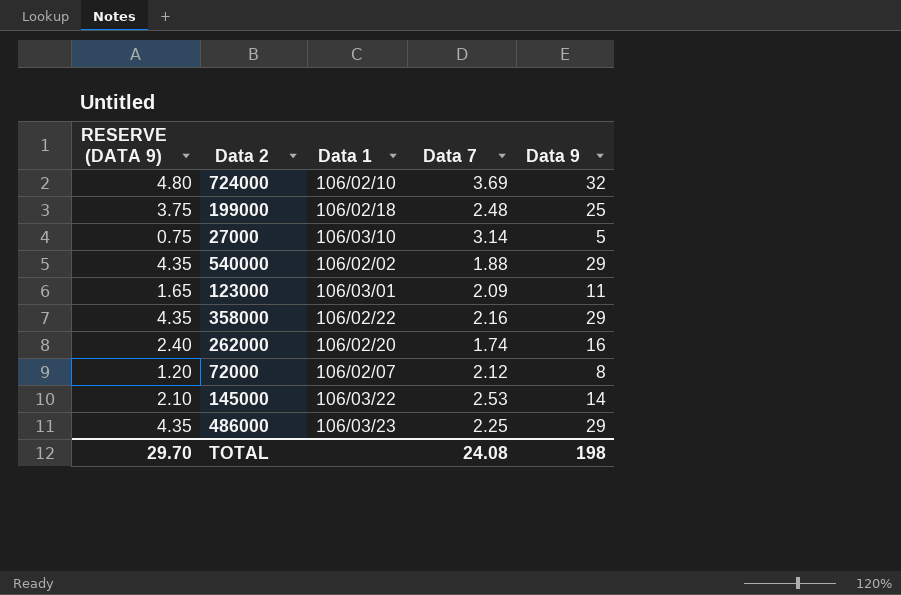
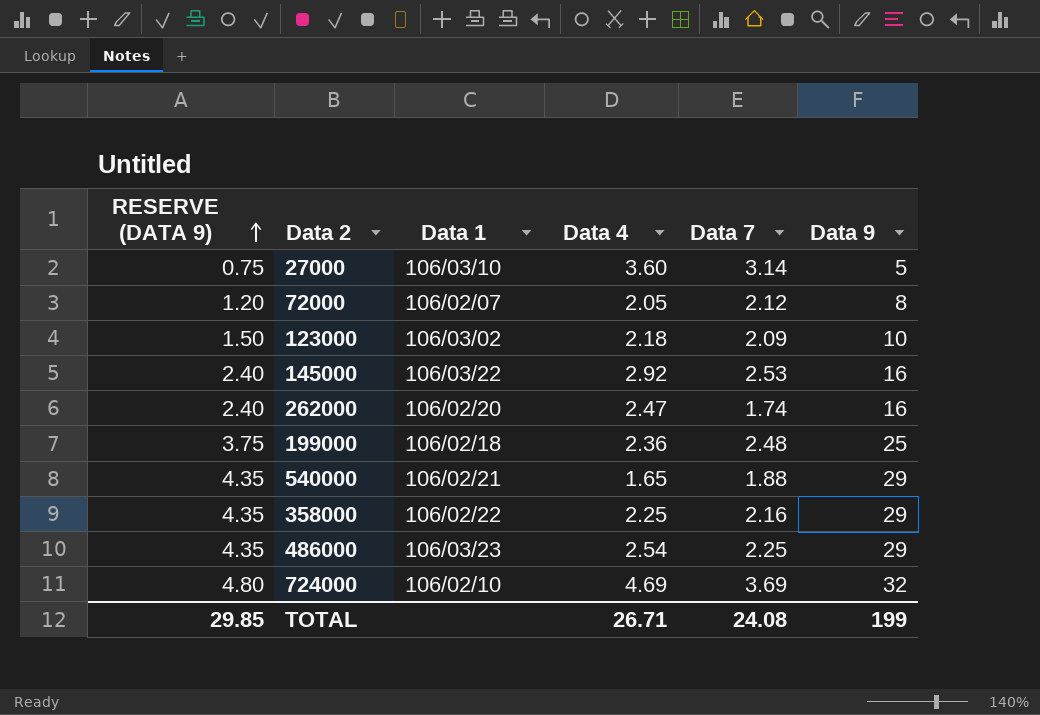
row order: none -> RESERVE (DATA 9) ascending
column Data 4 | position: none -> 4
123000 | RESERVE (DATA 9): 1.65 -> 1.50
123000 | Data 1: 106/03/01 -> 106/03/02
123000 | Data 9: 11 -> 10
145000 | RESERVE (DATA 9): 2.10 -> 2.40
145000 | Data 9: 14 -> 16
540000 | Data 1: 106/02/02 -> 106/02/21
TOTAL | RESERVE (DATA 9): 29.70 -> 29.85
TOTAL | Data 9: 198 -> 199

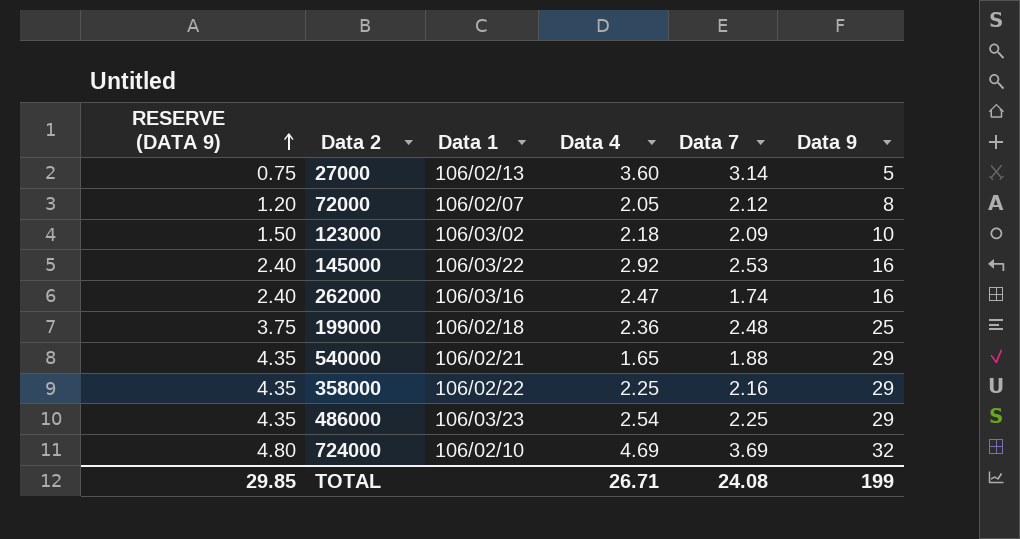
27000 | Data 1: 106/03/10 -> 106/02/13
262000 | Data 1: 106/02/20 -> 106/03/16

